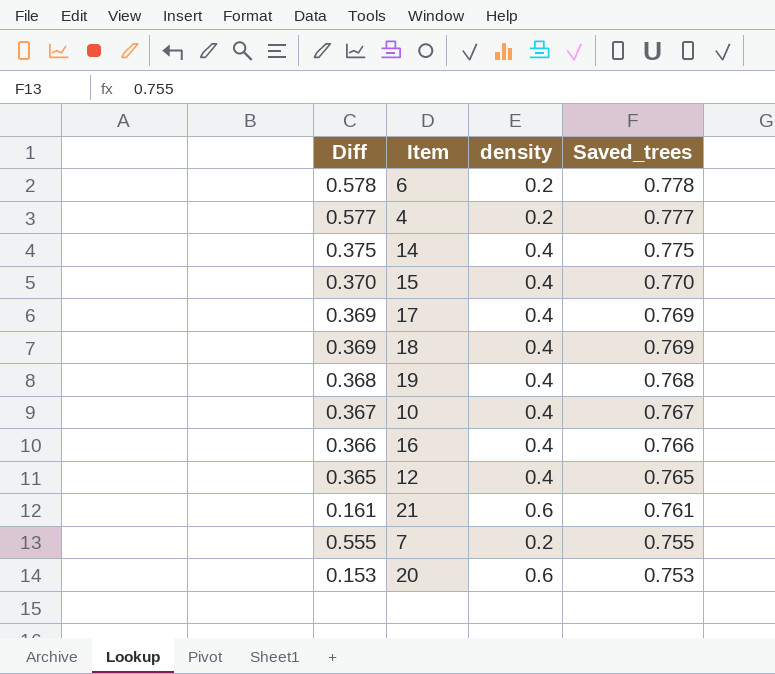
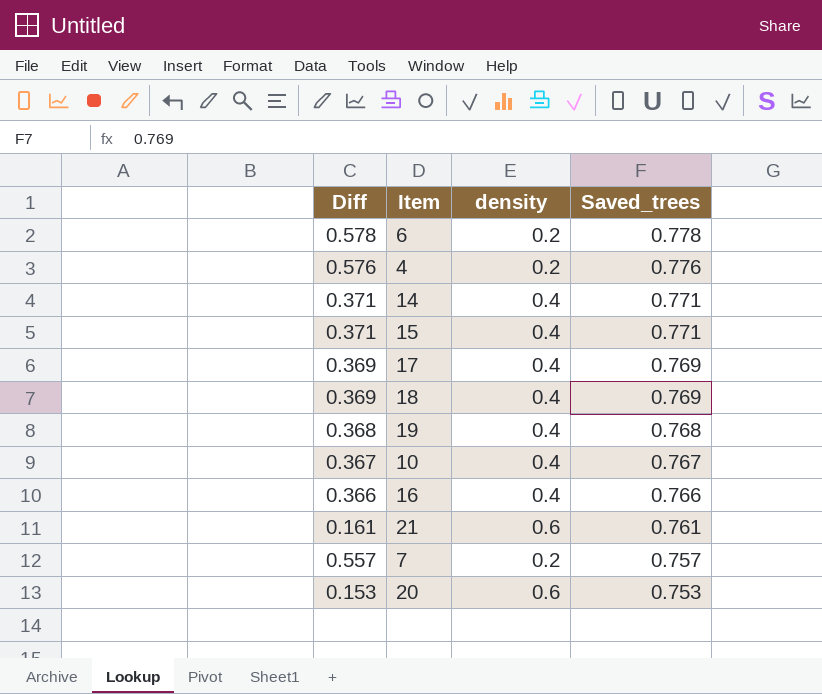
row 12: 0.365 | 0.4 | 0.765 -> none
4 | Diff: 0.577 -> 0.576
4 | Saved_trees: 0.777 -> 0.776
14 | Diff: 0.375 -> 0.371
14 | Saved_trees: 0.775 -> 0.771
15 | Diff: 0.370 -> 0.371
15 | Saved_trees: 0.770 -> 0.771
7 | Diff: 0.555 -> 0.557
7 | Saved_trees: 0.755 -> 0.757

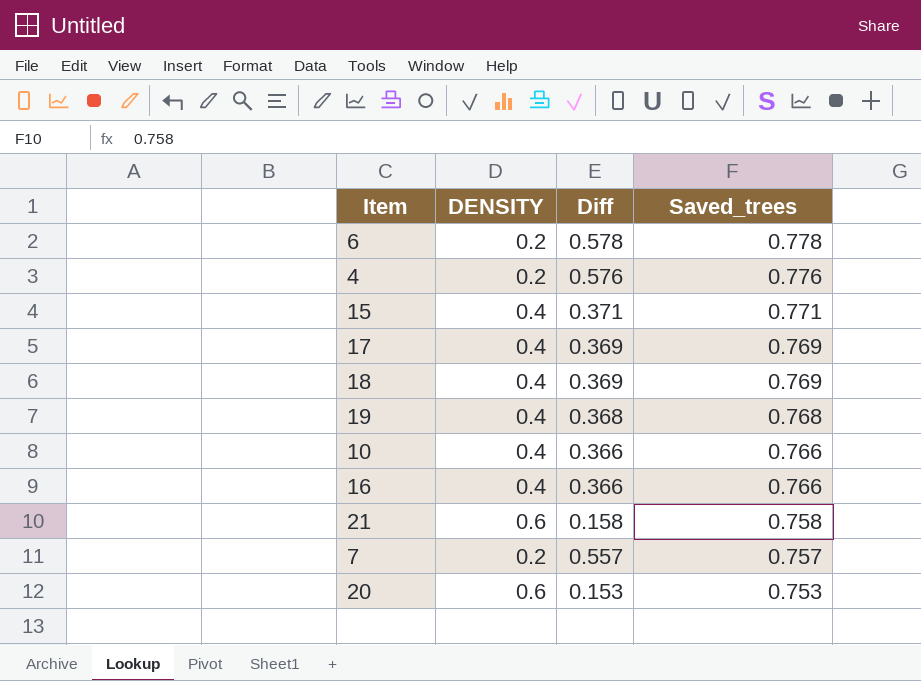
column name: density -> DENSITY
column Diff | position: 1 -> 3
row 14: 0.371 | 0.4 | 0.771 -> none
10 | Diff: 0.367 -> 0.366
10 | Saved_trees: 0.767 -> 0.766
21 | Diff: 0.161 -> 0.158
21 | Saved_trees: 0.761 -> 0.758

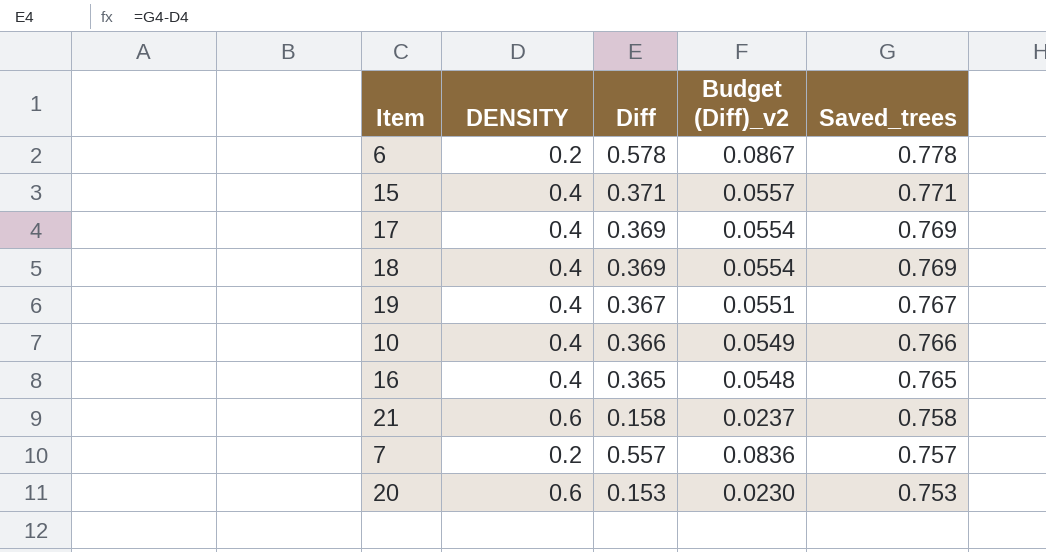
column Budget (Diff)_v2 | formula: none -> [Diff] * 0.15
row 4: 0.2 | 0.576 | 0.776 -> none
19 | Diff: 0.368 -> 0.367
19 | Saved_trees: 0.768 -> 0.767
16 | Diff: 0.366 -> 0.365
16 | Saved_trees: 0.766 -> 0.765

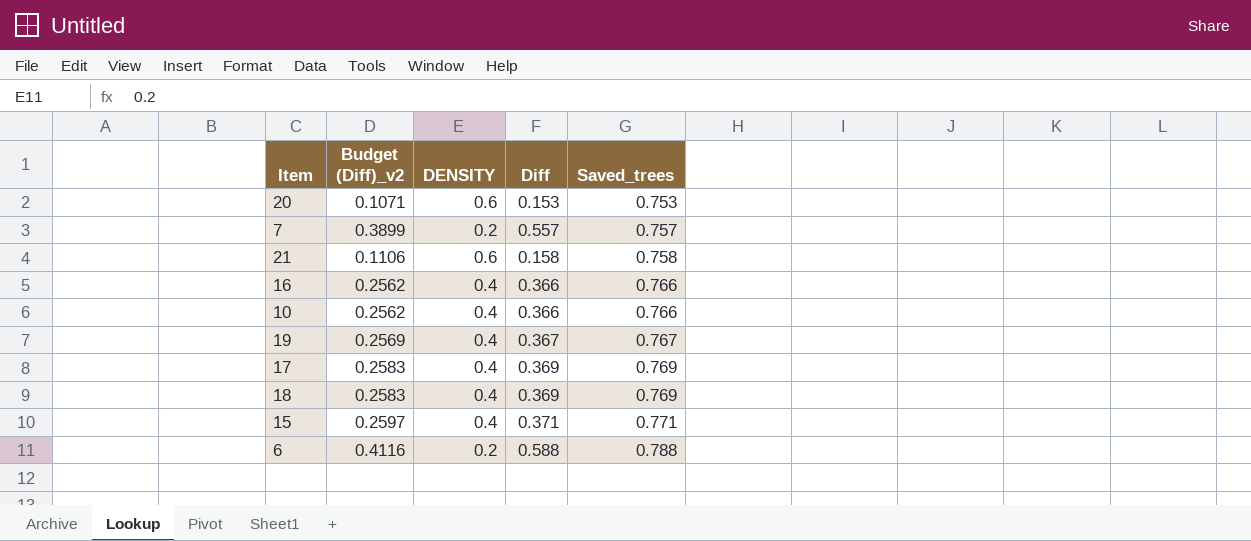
row order: Saved_trees descending -> Saved_trees ascending
column Budget (Diff)_v2 | formula: [Diff] * 0.15 -> [Diff] * 0.7
column Budget (Diff)_v2 | position: 4 -> 2
16 | Diff: 0.365 -> 0.366
16 | Saved_trees: 0.765 -> 0.766
6 | Diff: 0.578 -> 0.588
6 | Saved_trees: 0.778 -> 0.788

